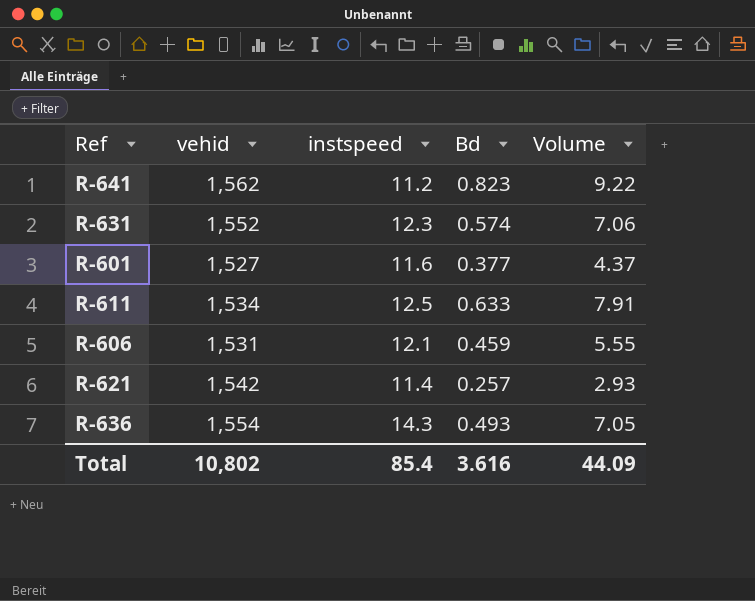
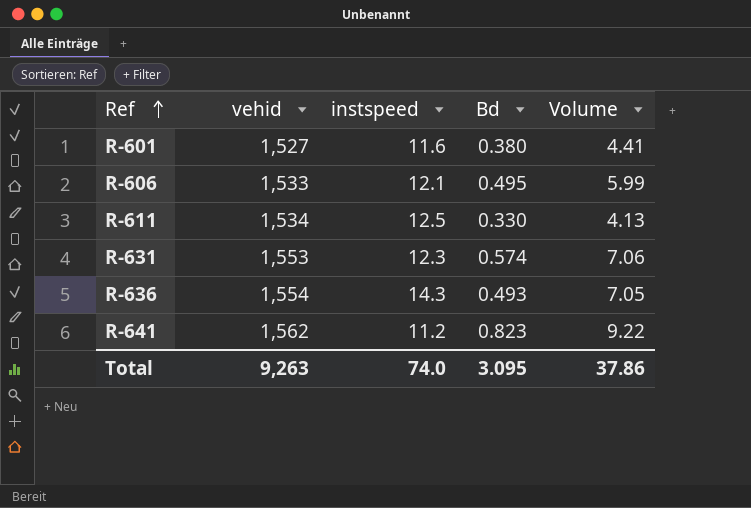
row order: none -> Ref ascending
row R-621: 1,542 | 11.4 | 0.257 | 2.93 -> none
R-601 | Bd: 0.377 -> 0.380
R-601 | Volume: 4.37 -> 4.41
R-606 | vehid: 1,531 -> 1,533
R-606 | Bd: 0.459 -> 0.495
R-606 | Volume: 5.55 -> 5.99
R-611 | Bd: 0.633 -> 0.330
R-611 | Volume: 7.91 -> 4.13
R-631 | vehid: 1,552 -> 1,553
Total | vehid: 10,802 -> 9,263
Total | instspeed: 85.4 -> 74.0
Total | Bd: 3.616 -> 3.095
Total | Volume: 44.09 -> 37.86

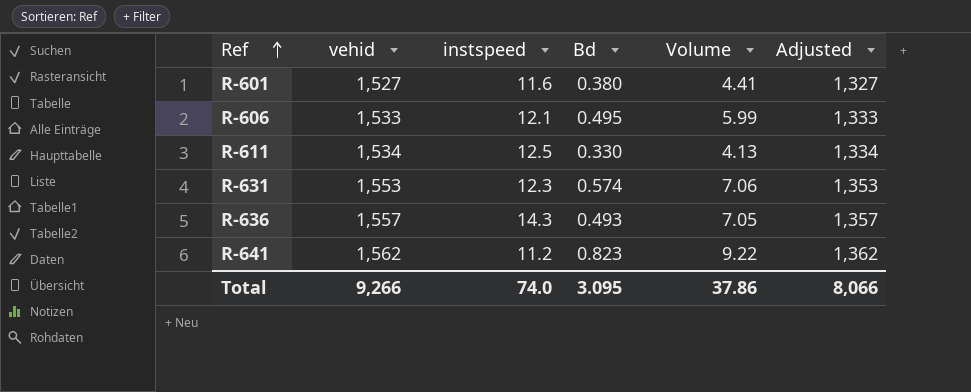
column Adjusted | formula: none -> [vehid] - 200
R-636 | vehid: 1,554 -> 1,557
Total | vehid: 9,263 -> 9,266

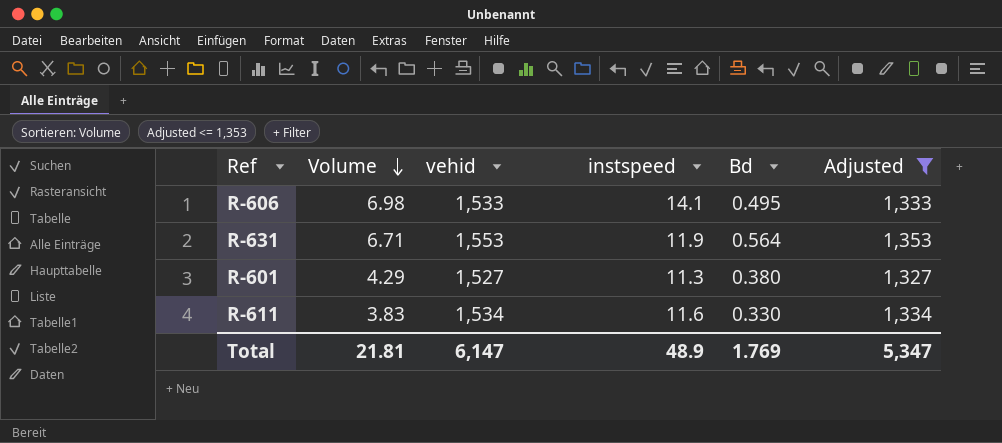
filter: none -> Adjusted <= 1,353
row order: Ref ascending -> Volume descending
column Volume | position: 5 -> 2
R-606 | Volume: 5.99 -> 6.98
R-606 | instspeed: 12.1 -> 14.1
R-631 | Volume: 7.06 -> 6.71
R-631 | instspeed: 12.3 -> 11.9
R-631 | Bd: 0.574 -> 0.564
R-601 | Volume: 4.41 -> 4.29
R-601 | instspeed: 11.6 -> 11.3
R-611 | Volume: 4.13 -> 3.83
R-611 | instspeed: 12.5 -> 11.6
Total | Volume: 37.86 -> 21.81
Total | vehid: 9,266 -> 6,147
Total | instspeed: 74.0 -> 48.9
Total | Bd: 3.095 -> 1.769
Total | Adjusted: 8,066 -> 5,347

